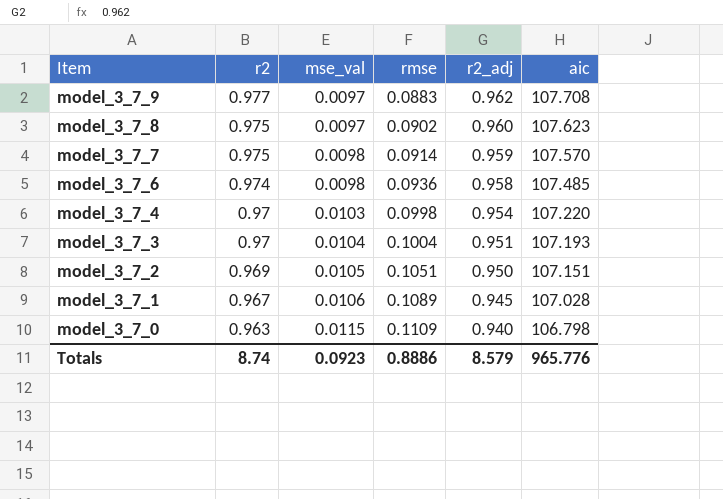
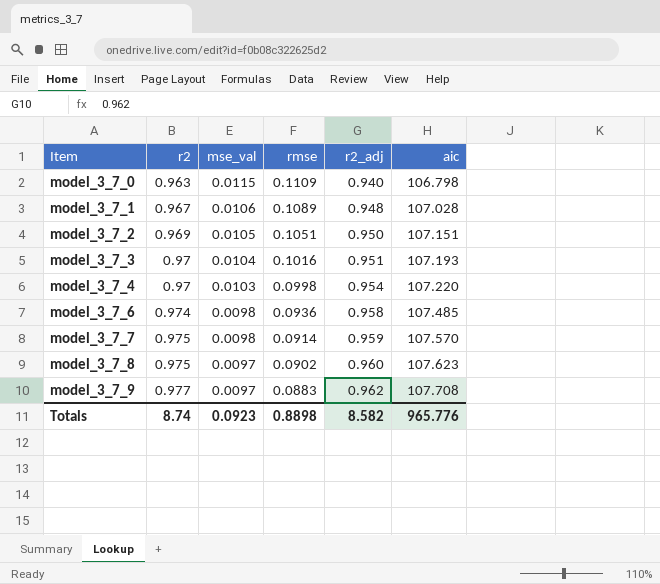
row order: Item descending -> Item ascending
model_3_7_1 | r2_adj: 0.945 -> 0.948
model_3_7_3 | rmse: 0.1004 -> 0.1016
Totals | rmse: 0.8886 -> 0.8898
Totals | r2_adj: 8.579 -> 8.582

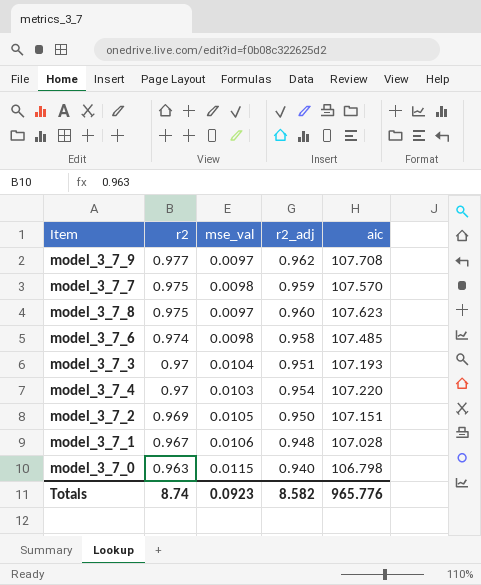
row order: Item ascending -> r2 descending
column rmse | position: 4 -> none

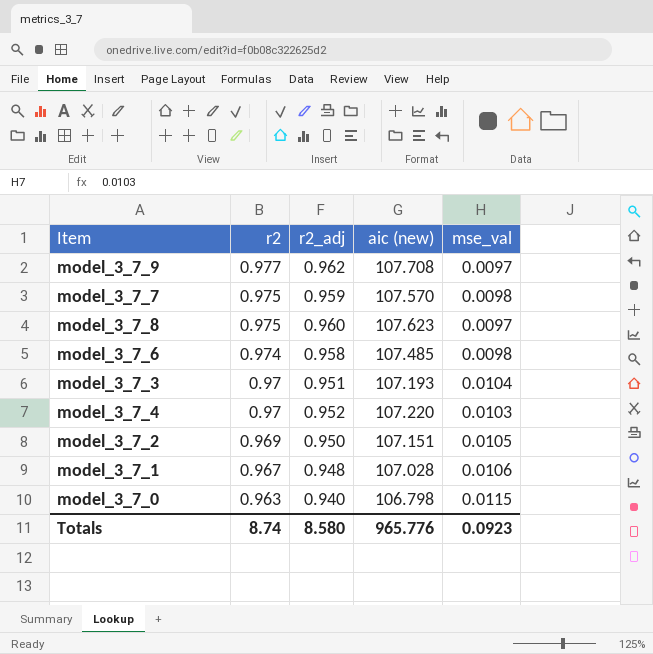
column name: aic -> aic (new)
column mse_val | position: 3 -> 5
model_3_7_4 | r2_adj: 0.954 -> 0.952
Totals | r2_adj: 8.582 -> 8.580

